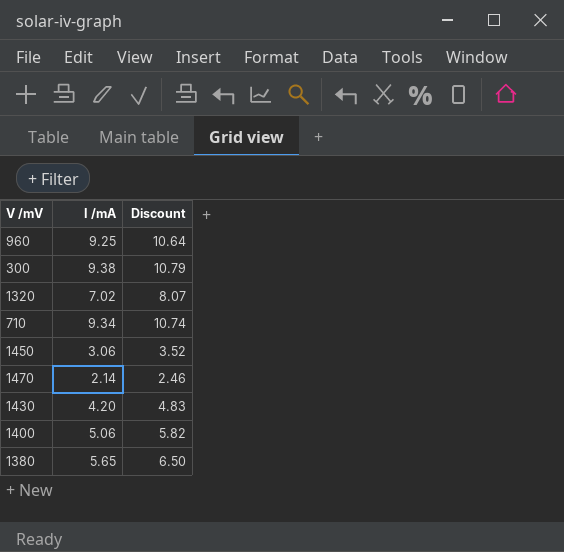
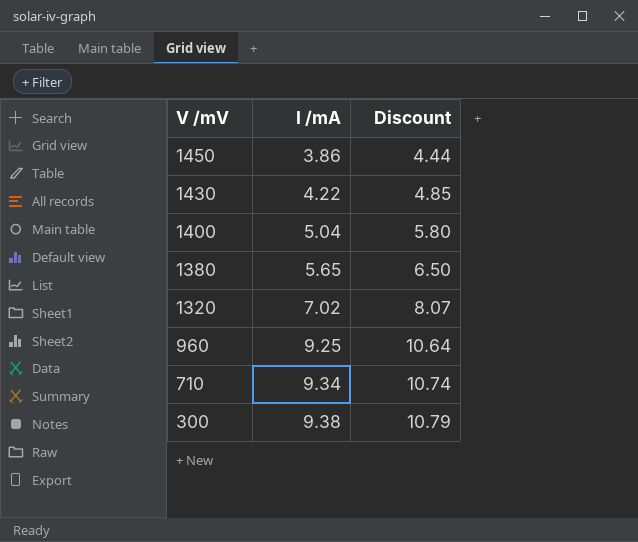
row order: none -> V /mV descending
row 1470: 2.14 | 2.46 -> none
1450 | I /mA: 3.06 -> 3.86
1450 | Discount: 3.52 -> 4.44
1430 | I /mA: 4.20 -> 4.22
1430 | Discount: 4.83 -> 4.85
1400 | I /mA: 5.06 -> 5.04
1400 | Discount: 5.82 -> 5.80

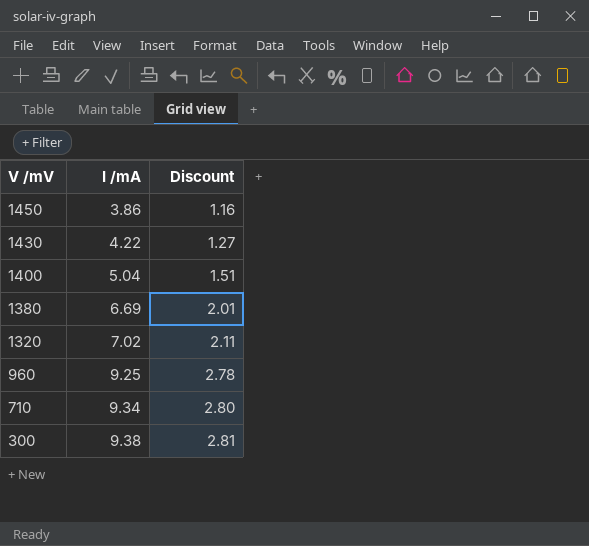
column Discount | formula: [I /mA] * 1.15 -> [I /mA] * 0.3
1380 | I /mA: 5.65 -> 6.69

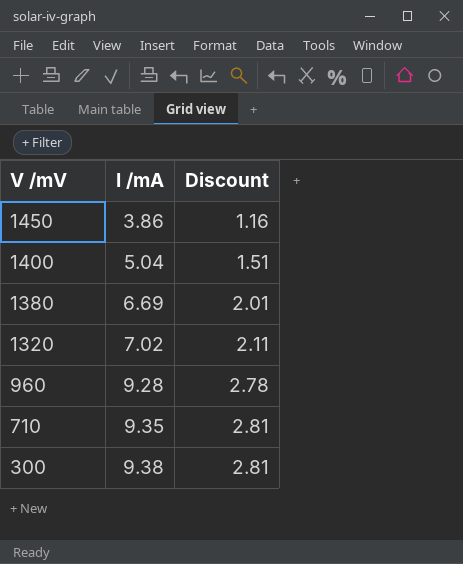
row 1430: 4.22 | 1.27 -> none
960 | I /mA: 9.25 -> 9.28
710 | I /mA: 9.34 -> 9.35
710 | Discount: 2.80 -> 2.81

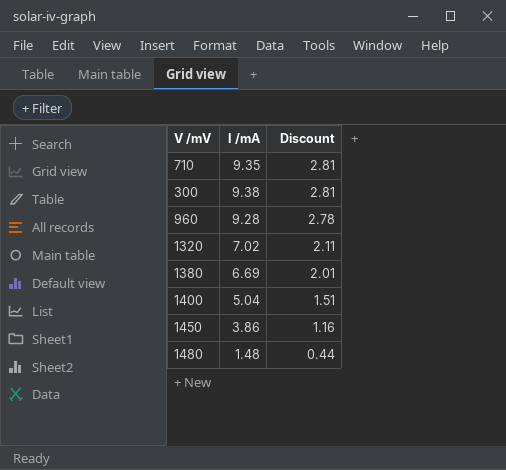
row order: V /mV descending -> Discount descending
row 1480: none -> 1.48 | 0.44

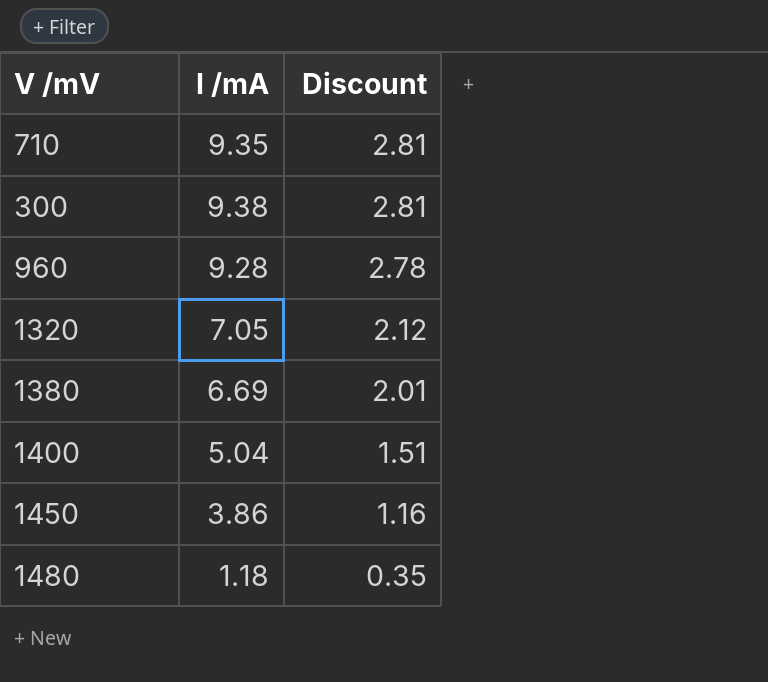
1320 | I /mA: 7.02 -> 7.05
1320 | Discount: 2.11 -> 2.12
1480 | I /mA: 1.48 -> 1.18
1480 | Discount: 0.44 -> 0.35

